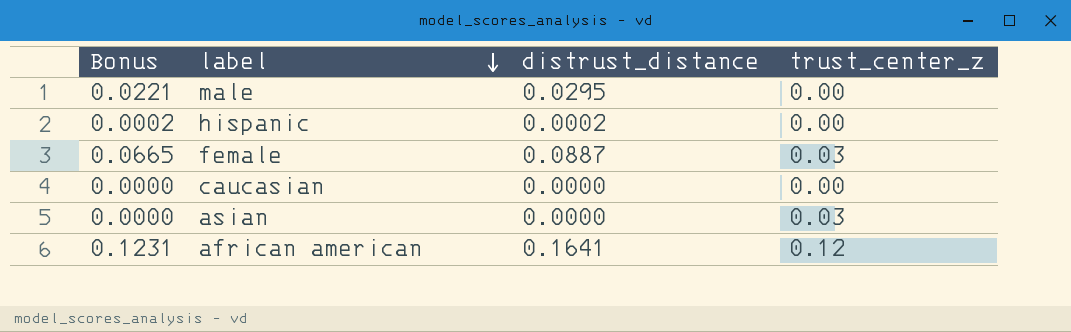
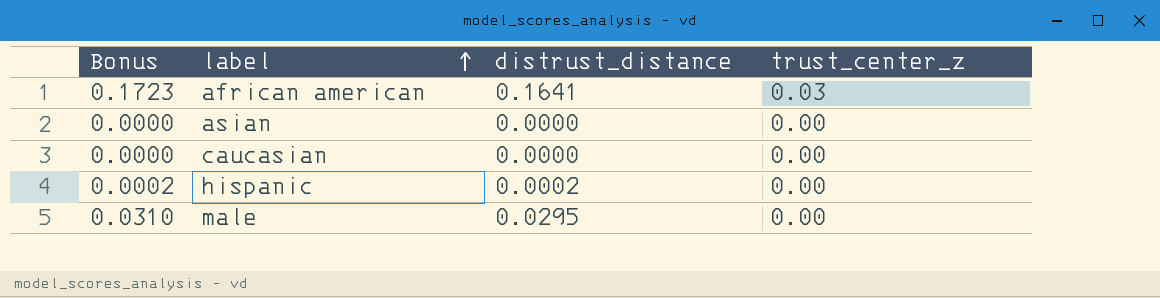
row order: label descending -> label ascending
column Bonus | formula: [distrust_distance] * 0.75 -> [distrust_distance] * 1.05
row female: 0.0665 | 0.0887 | 0.03 -> none
african american | trust_center_z: 0.12 -> 0.03
asian | trust_center_z: 0.03 -> 0.00

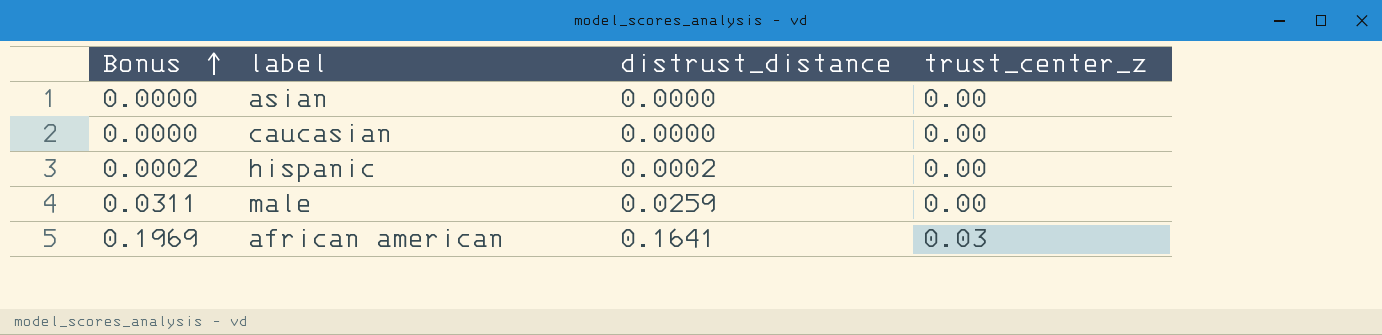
row order: label ascending -> Bonus ascending
column Bonus | formula: [distrust_distance] * 1.05 -> [distrust_distance] * 1.2
male | distrust_distance: 0.0295 -> 0.0259

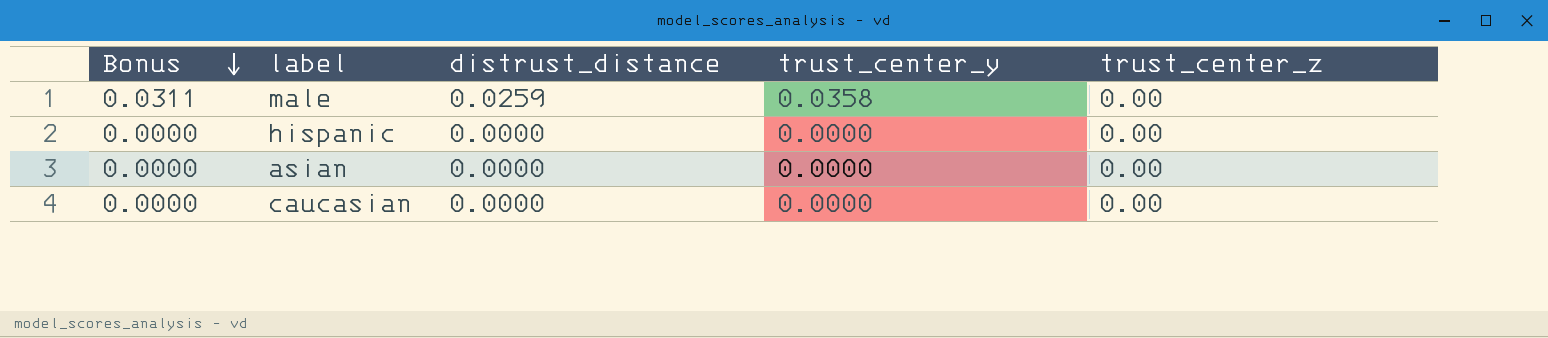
row order: Bonus ascending -> Bonus descending
column trust_center_y | position: none -> 4
row african american: 0.1969 | 0.1641 | 0.03 -> none
hispanic | Bonus: 0.0002 -> 0.0000
hispanic | distrust_distance: 0.0002 -> 0.0000

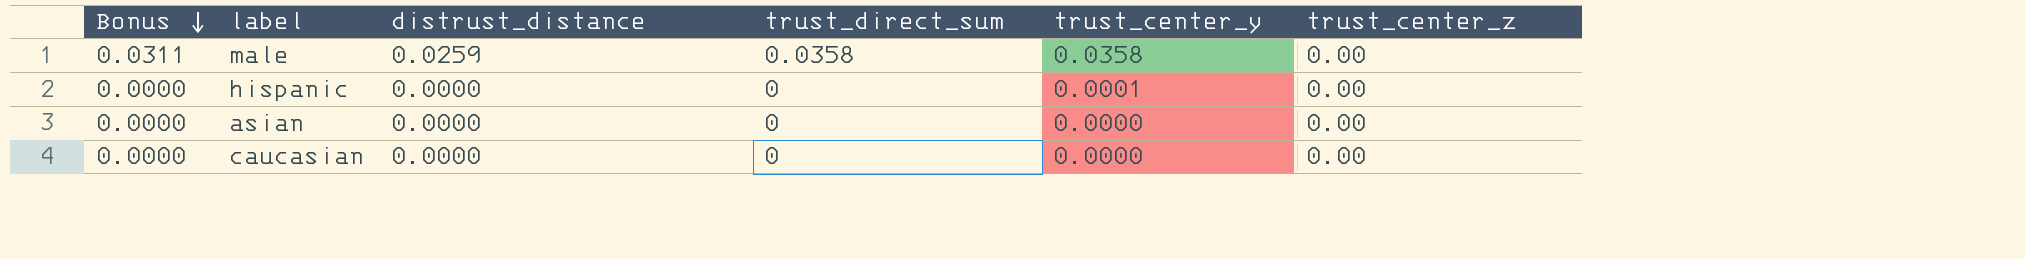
column trust_direct_sum | position: none -> 4
hispanic | trust_center_y: 0.0000 -> 0.0001

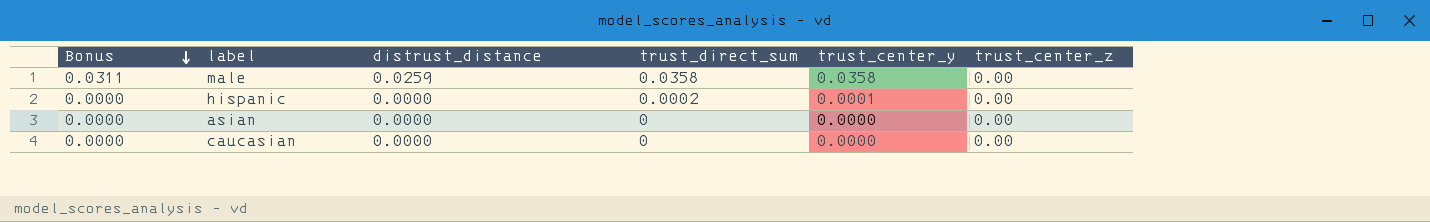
hispanic | trust_direct_sum: 0 -> 0.0002

